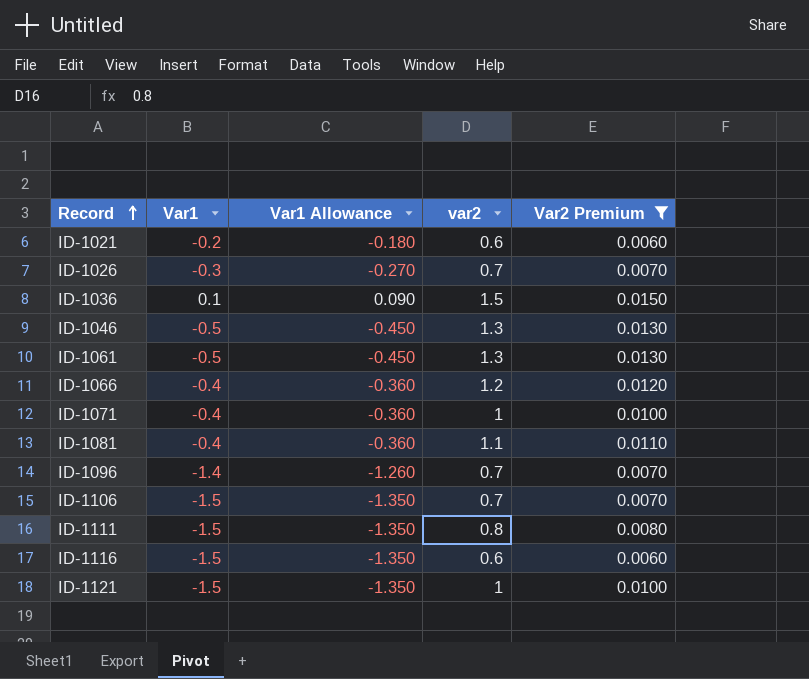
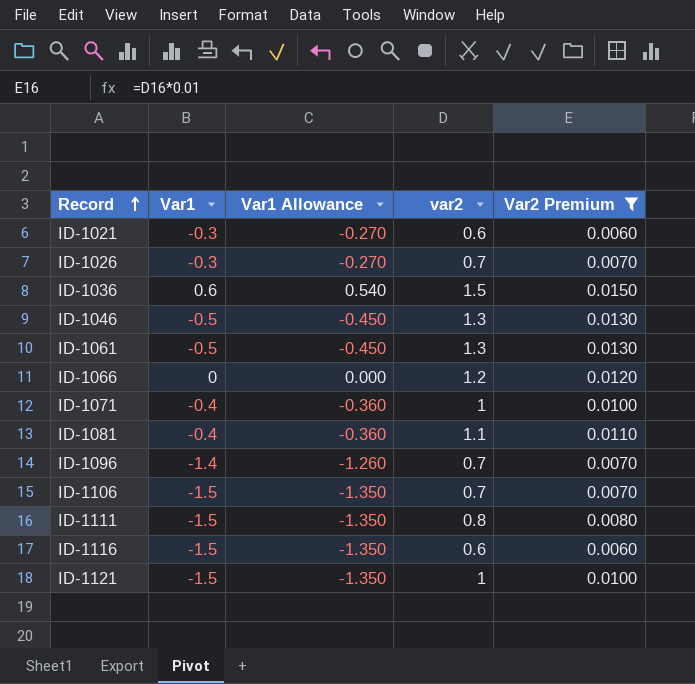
ID-1021 | Var1: -0.2 -> -0.3
ID-1021 | Var1 Allowance: -0.180 -> -0.270
ID-1036 | Var1: 0.1 -> 0.6
ID-1036 | Var1 Allowance: 0.090 -> 0.540
ID-1066 | Var1: -0.4 -> 0
ID-1066 | Var1 Allowance: -0.360 -> 0.000

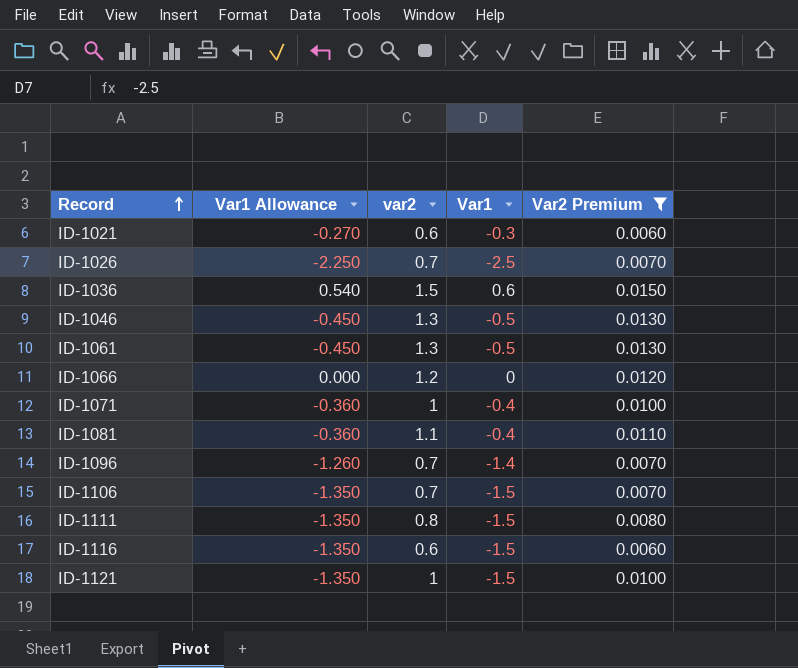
column Var1 | position: 2 -> 4
ID-1026 | Var1 Allowance: -0.270 -> -2.250
ID-1026 | Var1: -0.3 -> -2.5

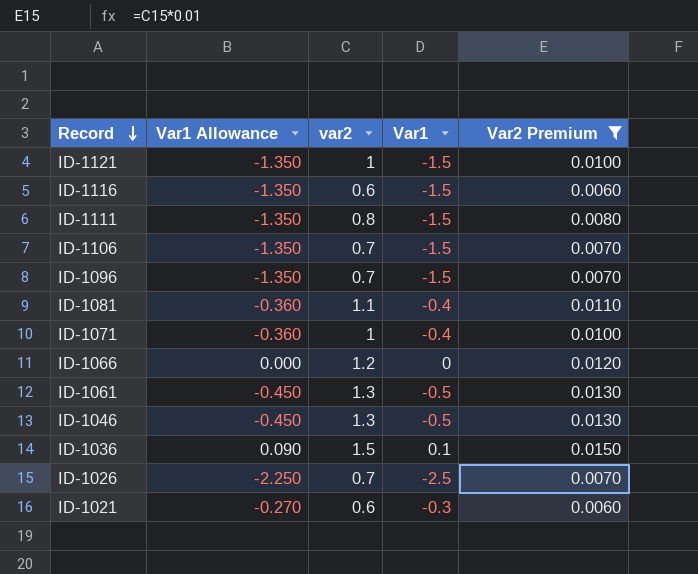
row order: Record ascending -> Record descending
ID-1096 | Var1 Allowance: -1.260 -> -1.350
ID-1096 | Var1: -1.4 -> -1.5
ID-1036 | Var1 Allowance: 0.540 -> 0.090
ID-1036 | Var1: 0.6 -> 0.1

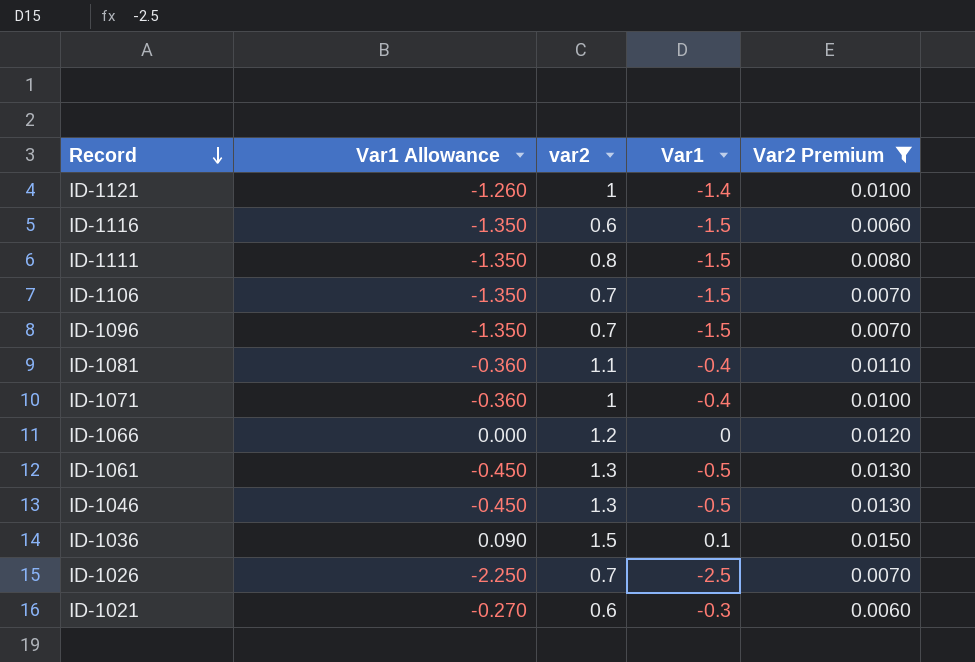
ID-1121 | Var1 Allowance: -1.350 -> -1.260
ID-1121 | Var1: -1.5 -> -1.4

